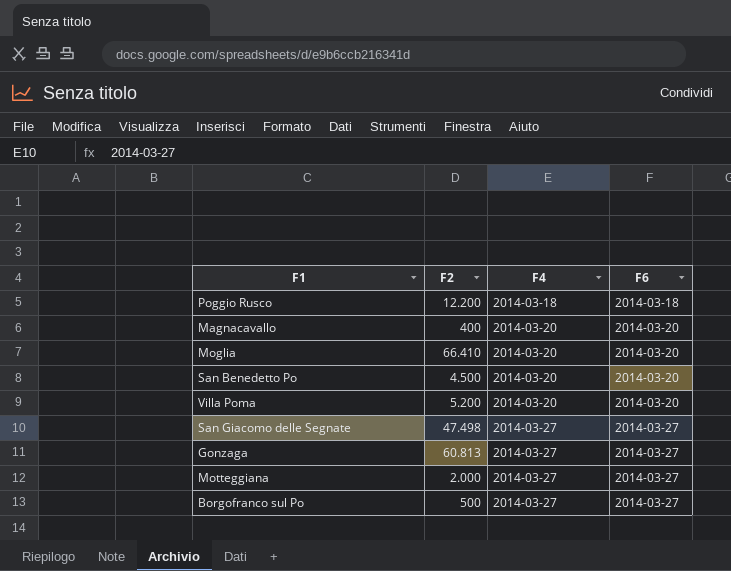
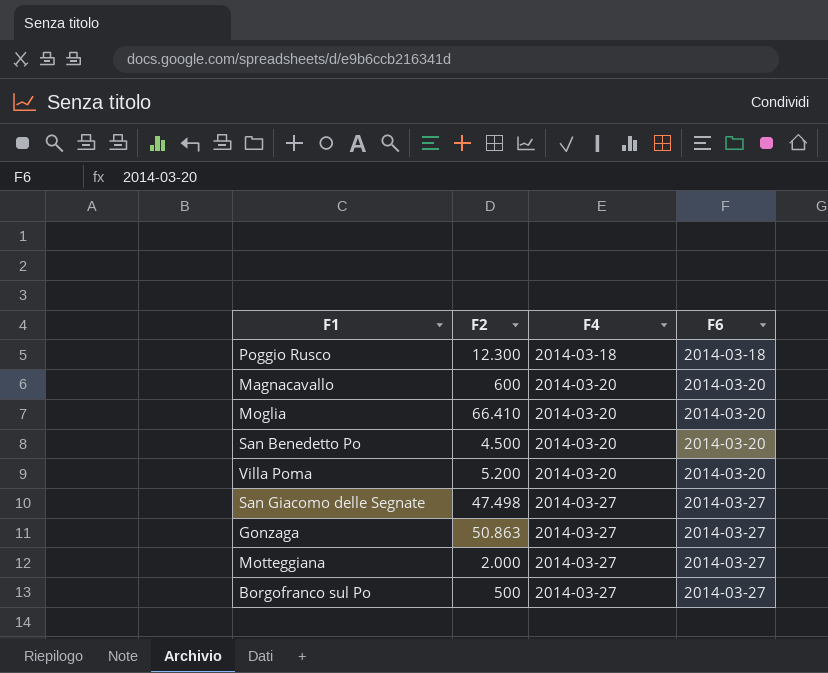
Poggio Rusco | F2: 12.200 -> 12.300
Magnacavallo | F2: 400 -> 600
Gonzaga | F2: 60.813 -> 50.863

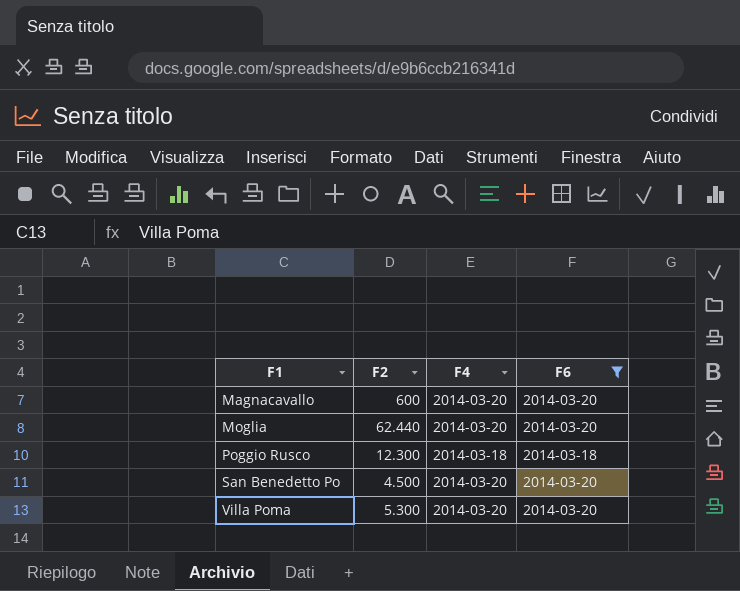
filter: none -> F6 != 2014-03-27
row order: F4 ascending -> F1 ascending
Moglia | F2: 66.410 -> 62.440
Villa Poma | F2: 5.200 -> 5.300

